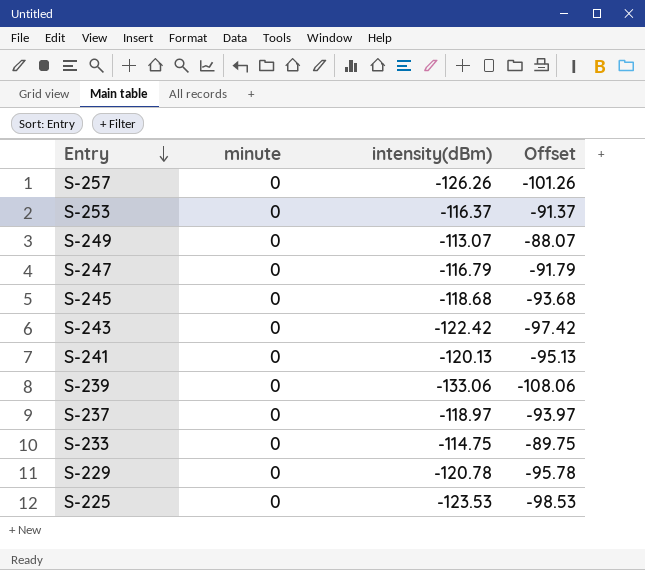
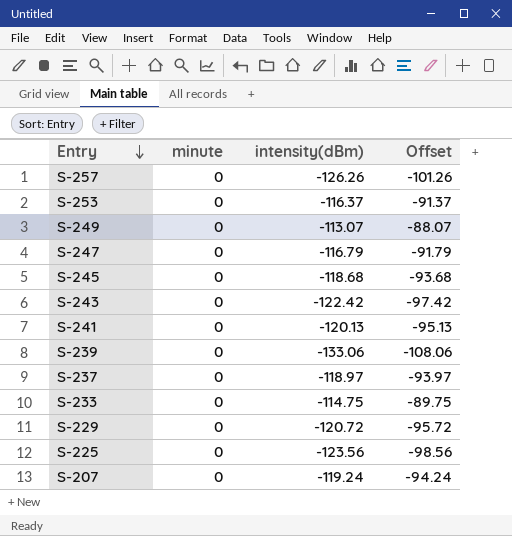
S-229 | intensity(dBm): -120.78 -> -120.72
S-229 | Offset: -95.78 -> -95.72
S-225 | intensity(dBm): -123.53 -> -123.56
S-225 | Offset: -98.53 -> -98.56
row S-207: none -> 0 | -119.24 | -94.24

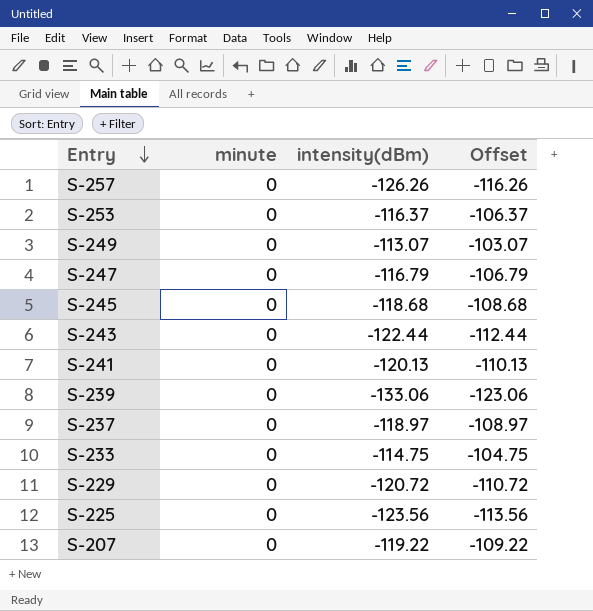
column Offset | formula: [intensity(dBm)] + 25 -> [intensity(dBm)] + 10
S-243 | intensity(dBm): -122.42 -> -122.44
S-207 | intensity(dBm): -119.24 -> -119.22

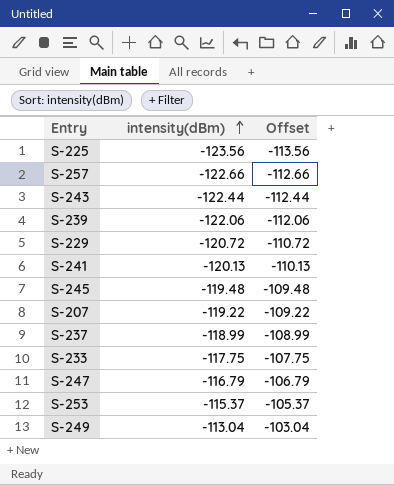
row order: Entry descending -> intensity(dBm) ascending
column minute | position: 2 -> none
S-257 | intensity(dBm): -126.26 -> -122.66
S-257 | Offset: -116.26 -> -112.66
S-239 | intensity(dBm): -133.06 -> -122.06
S-239 | Offset: -123.06 -> -112.06
S-245 | intensity(dBm): -118.68 -> -119.48
S-245 | Offset: -108.68 -> -109.48
S-237 | intensity(dBm): -118.97 -> -118.99
S-237 | Offset: -108.97 -> -108.99
S-233 | intensity(dBm): -114.75 -> -117.75
S-233 | Offset: -104.75 -> -107.75
S-253 | intensity(dBm): -116.37 -> -115.37
S-253 | Offset: -106.37 -> -105.37
S-249 | intensity(dBm): -113.07 -> -113.04
S-249 | Offset: -103.07 -> -103.04

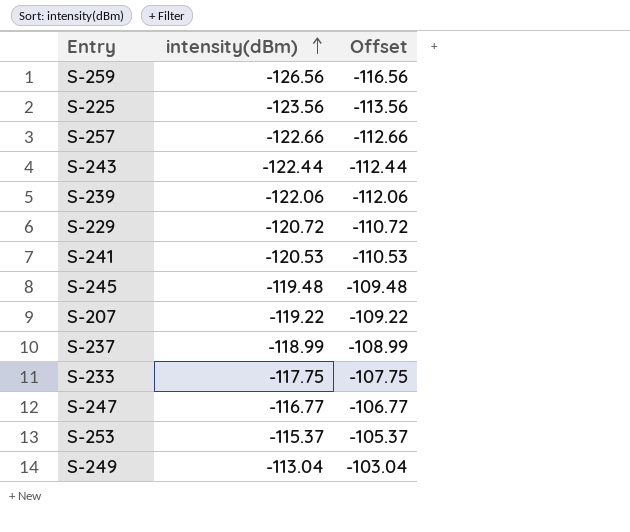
row S-259: none -> -126.56 | -116.56
S-241 | intensity(dBm): -120.13 -> -120.53
S-241 | Offset: -110.13 -> -110.53
S-247 | intensity(dBm): -116.79 -> -116.77
S-247 | Offset: -106.79 -> -106.77

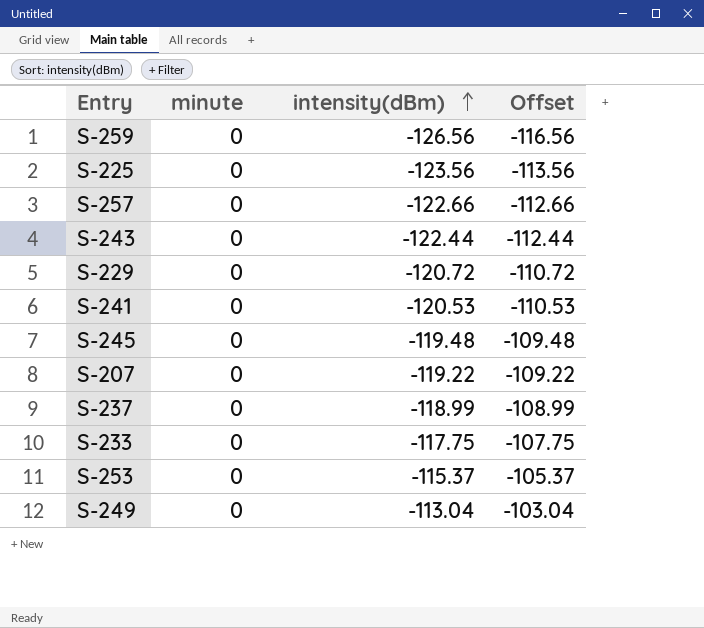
column minute | position: none -> 2
row S-239: -122.06 | -112.06 -> none
row S-247: -116.77 | -106.77 -> none

